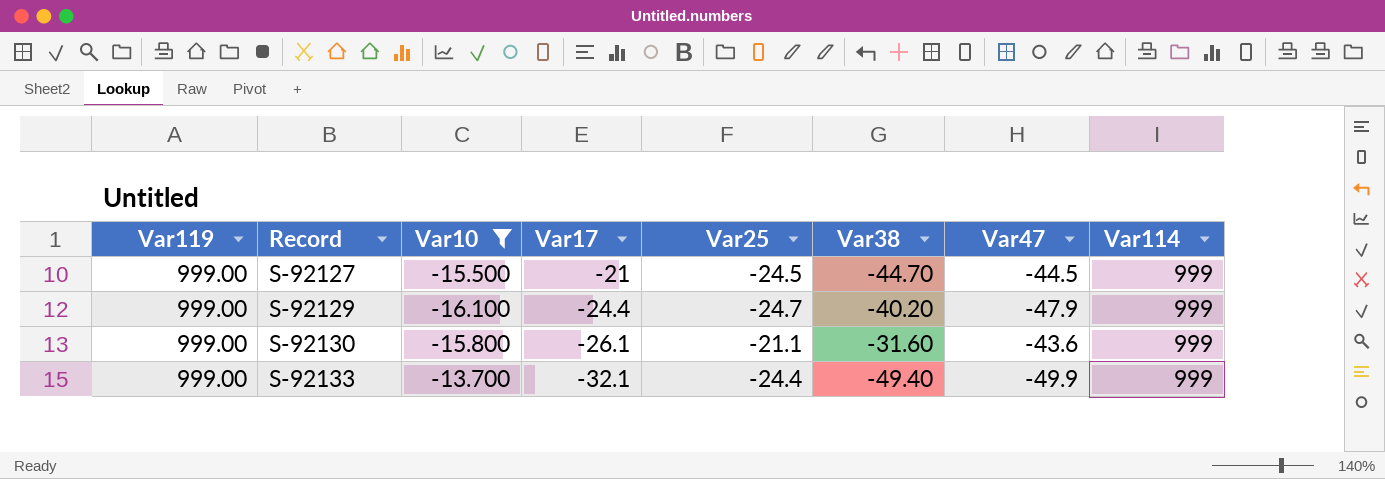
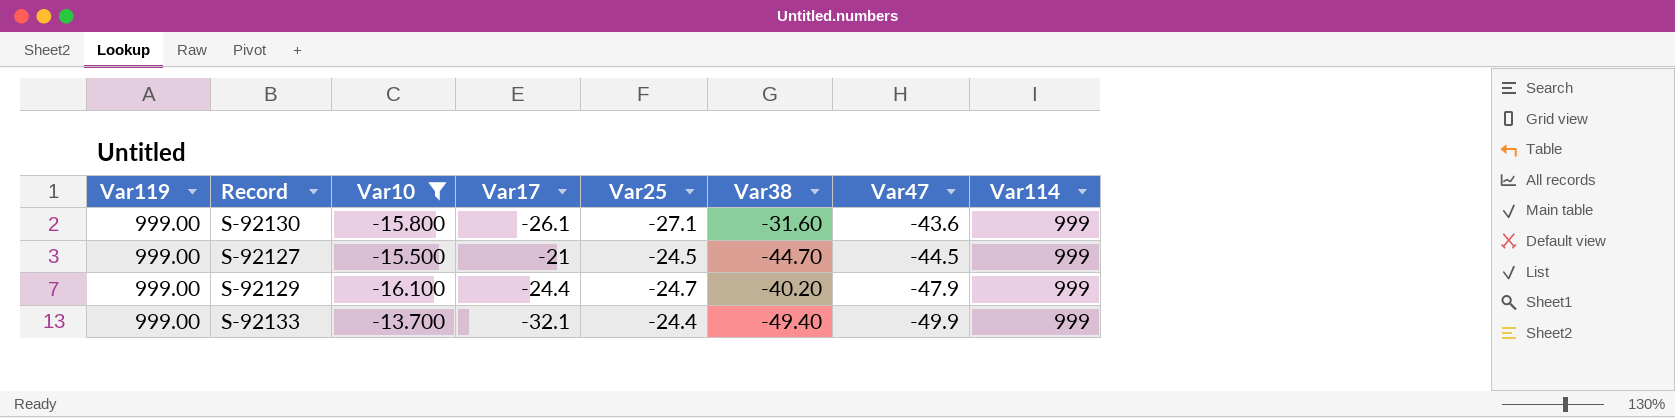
row order: Record ascending -> Var47 descending
S-92130 | Var25: -21.1 -> -27.1

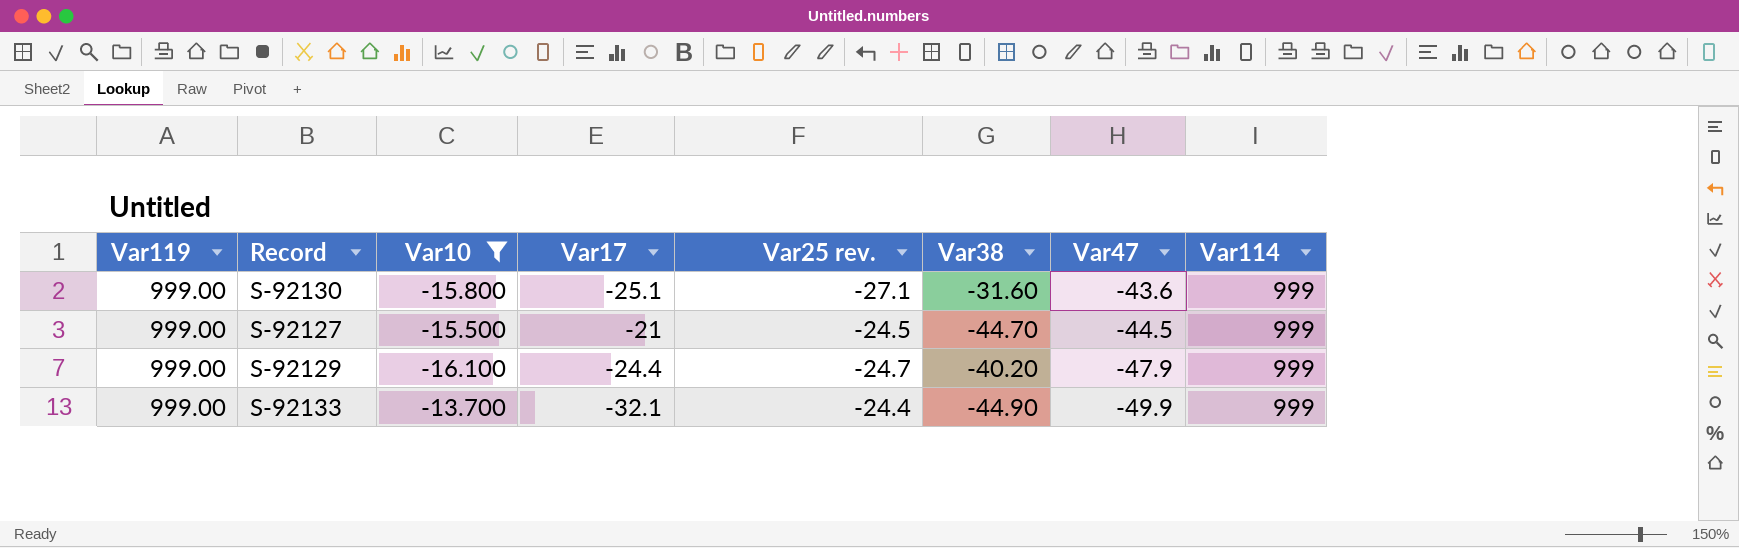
column name: Var25 -> Var25 rev.
S-92130 | Var17: -26.1 -> -25.1
S-92133 | Var38: -49.40 -> -44.90

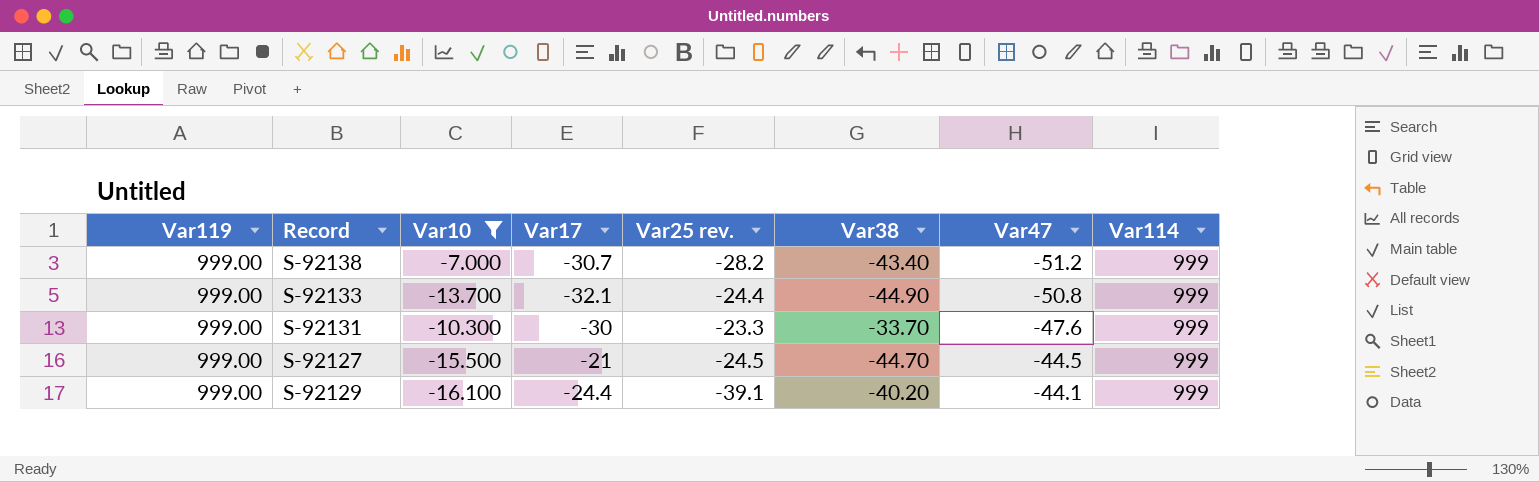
row order: Var47 descending -> Var47 ascending
row S-92130: 999.00 | -15.800 | -25.1 | -27.1 | -31.60 | -43.6 | 999 -> none
row S-92138: none -> 999.00 | -7.000 | -30.7 | -28.2 | -43.40 | -51.2 | 999
S-92133 | Var47: -49.9 -> -50.8
row S-92131: none -> 999.00 | -10.300 | -30 | -23.3 | -33.70 | -47.6 | 999
S-92129 | Var25 rev.: -24.7 -> -39.1
S-92129 | Var47: -47.9 -> -44.1

